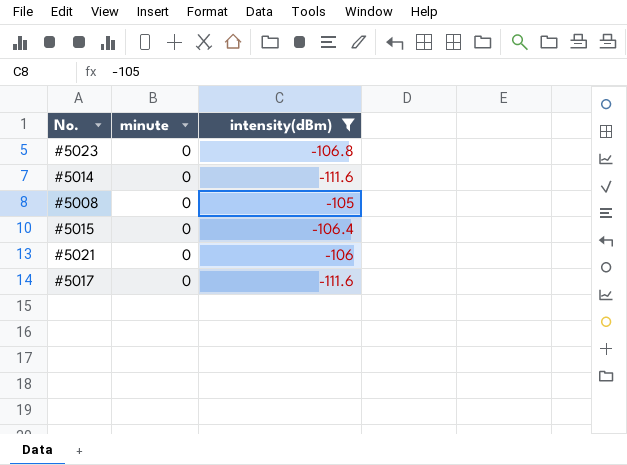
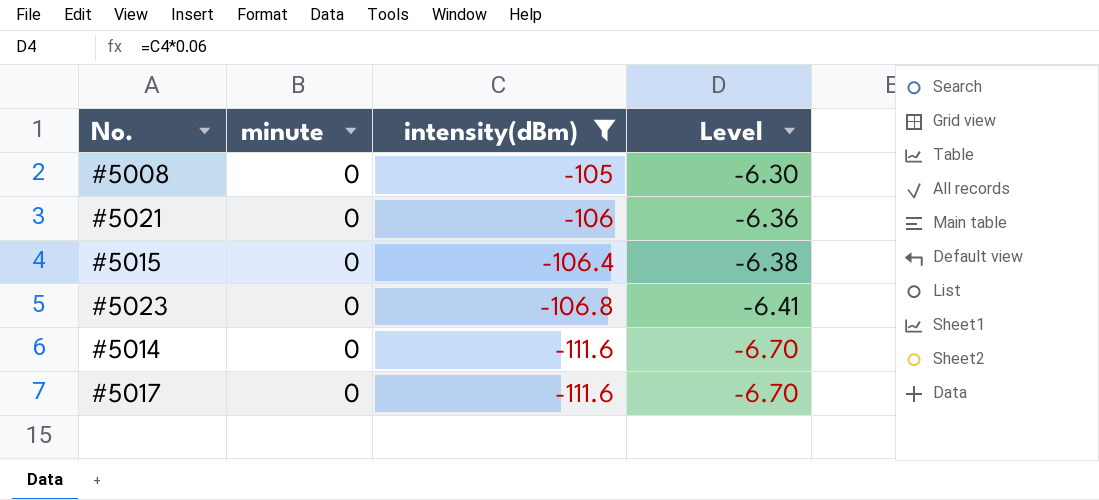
row order: none -> intensity(dBm) descending
column Level | formula: none -> [intensity(dBm)] * 0.06

